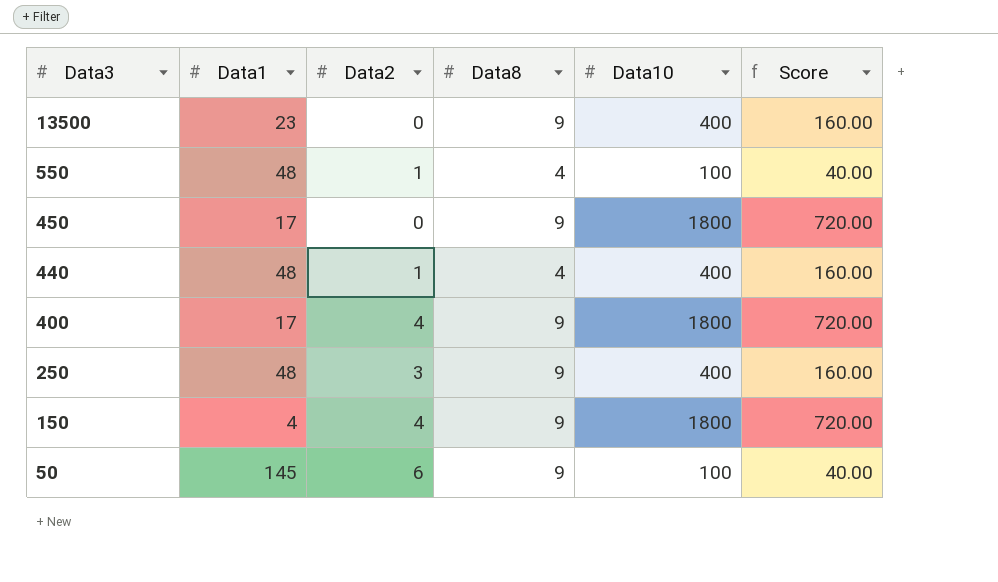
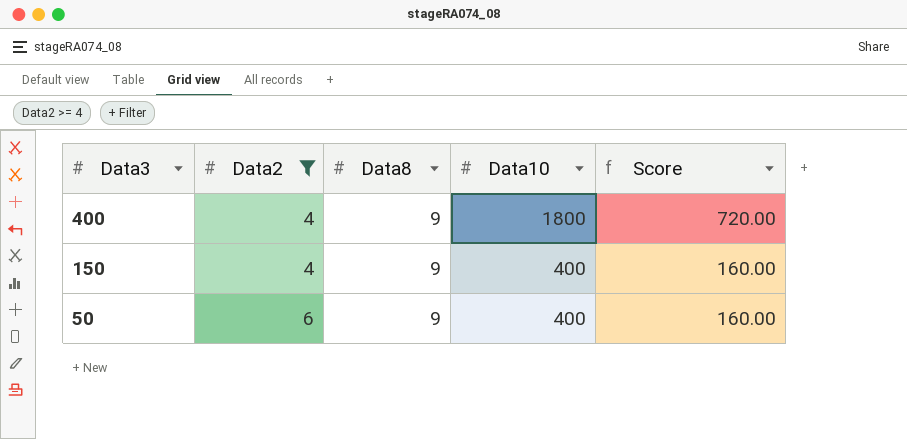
filter: none -> Data2 >= 4
column Data1 | position: 2 -> none
150 | Data10: 1800 -> 400
150 | Score: 720.00 -> 160.00
50 | Data10: 100 -> 400
50 | Score: 40.00 -> 160.00

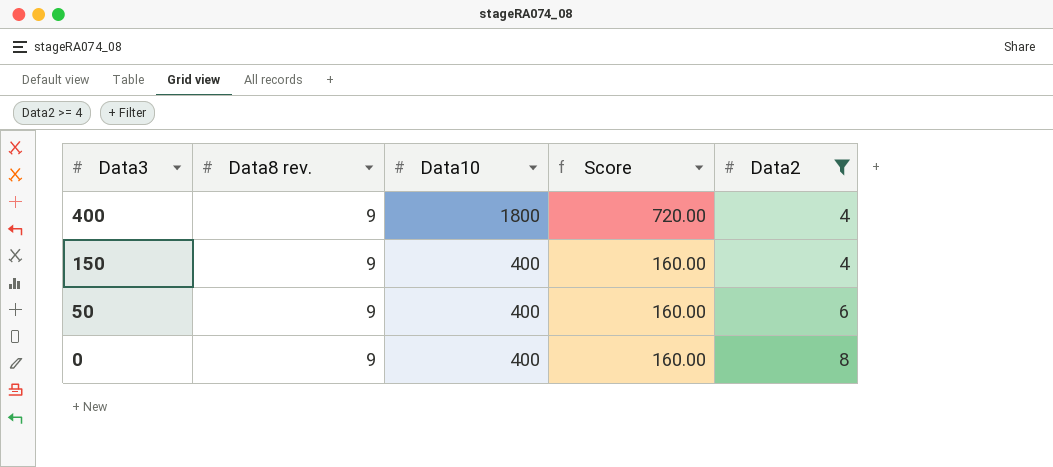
column name: Data8 -> Data8 rev.
column Data2 | position: 2 -> 5
row 0: none -> 9 | 400 | 160.00 | 8

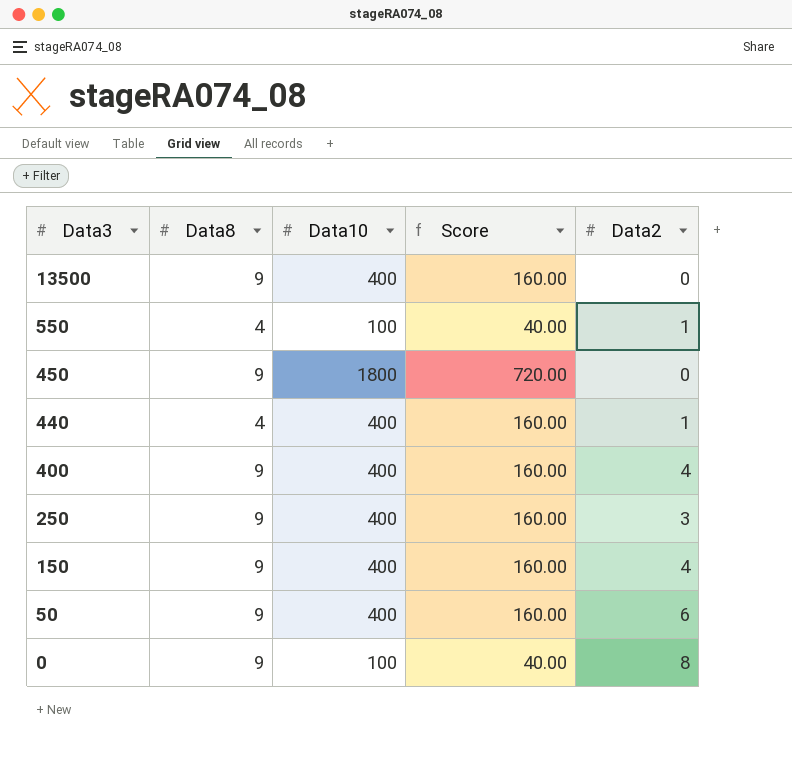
filter: Data2 >= 4 -> none
column name: Data8 rev. -> Data8
400 | Data10: 1800 -> 400
400 | Score: 720.00 -> 160.00
0 | Data10: 400 -> 100
0 | Score: 160.00 -> 40.00

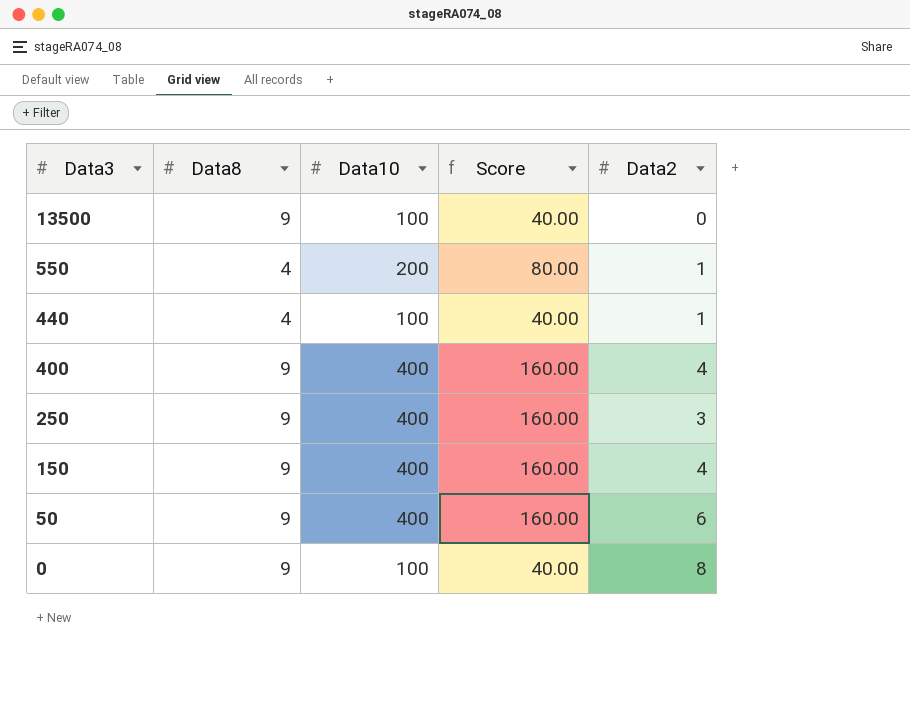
row 450: 9 | 1800 | 720.00 | 0 -> none
13500 | Data10: 400 -> 100
13500 | Score: 160.00 -> 40.00
550 | Data10: 100 -> 200
550 | Score: 40.00 -> 80.00
440 | Data10: 400 -> 100
440 | Score: 160.00 -> 40.00

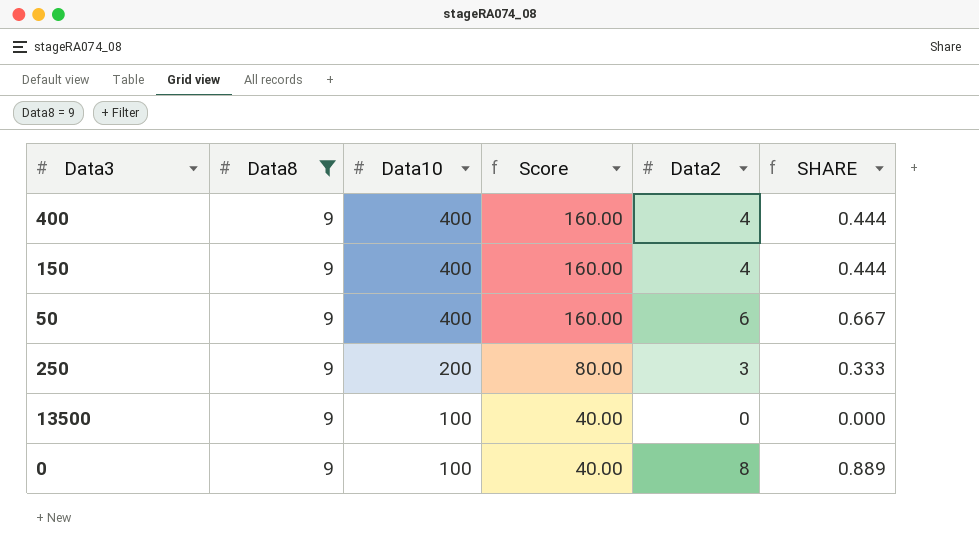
filter: none -> Data8 = 9
row order: Data3 descending -> Data10 descending
column SHARE | formula: none -> [Data2] / [Data8]
250 | Data10: 400 -> 200
250 | Score: 160.00 -> 80.00

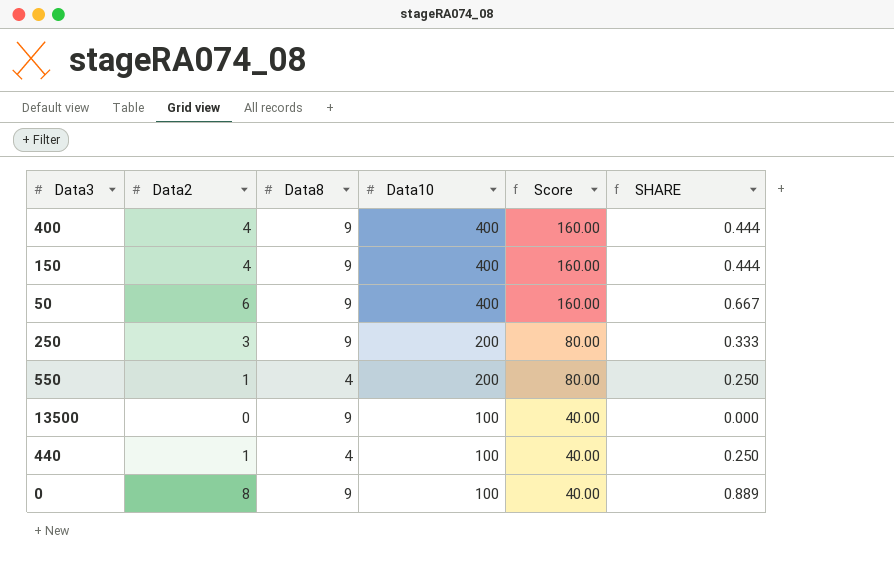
filter: Data8 = 9 -> none
column Data2 | position: 5 -> 2

